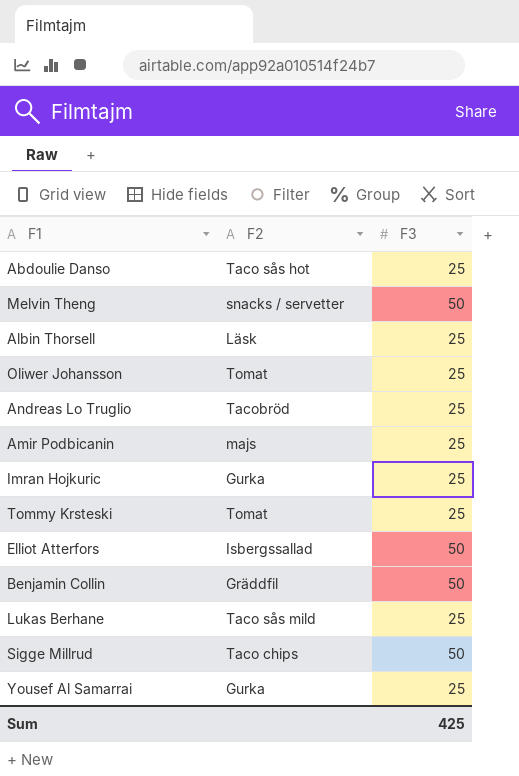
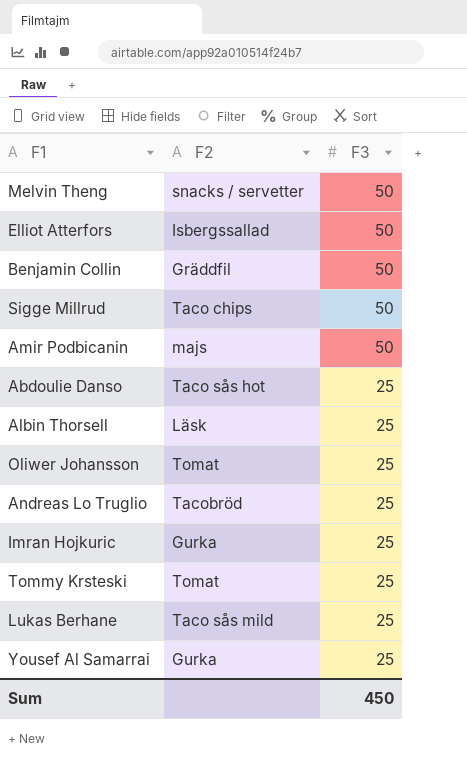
row order: none -> F3 descending
Amir Podbicanin | F3: 25 -> 50
Sum | F3: 425 -> 450

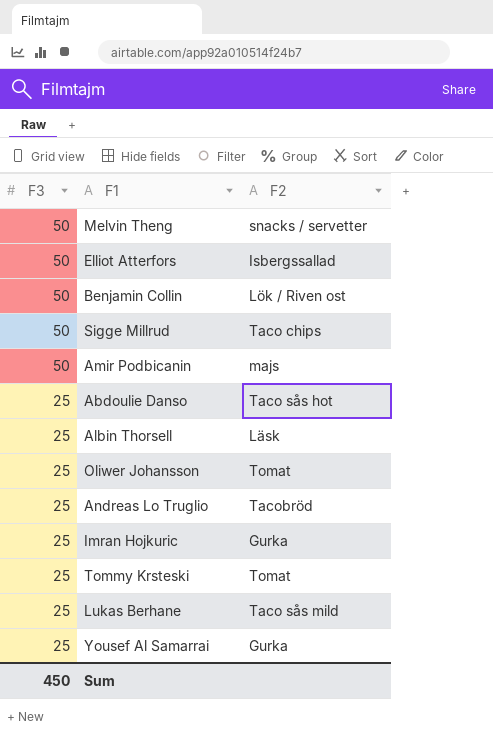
column F3 | position: 3 -> 1
Benjamin Collin | F2: Gräddfil -> Lök / Riven ost

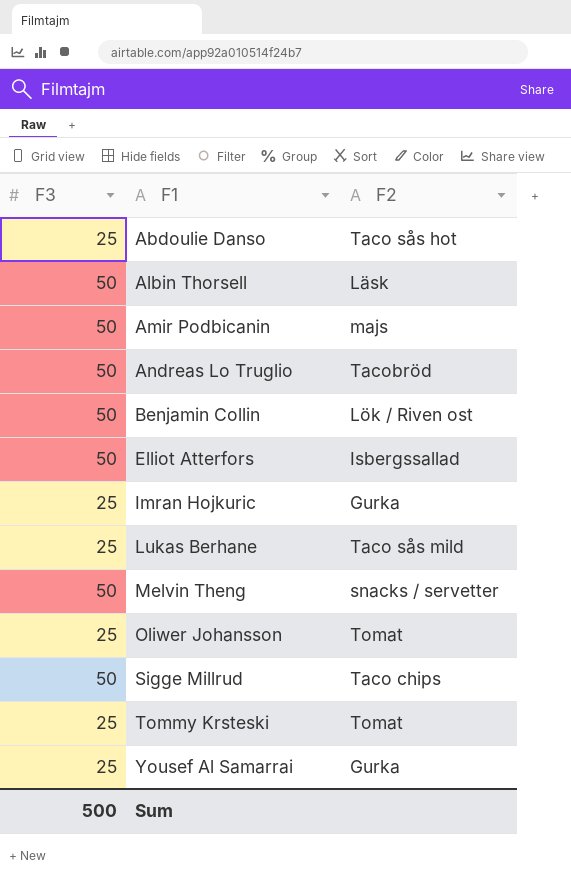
row order: F3 descending -> F1 ascending
Albin Thorsell | F3: 25 -> 50
Andreas Lo Truglio | F3: 25 -> 50
Sum | F3: 450 -> 500

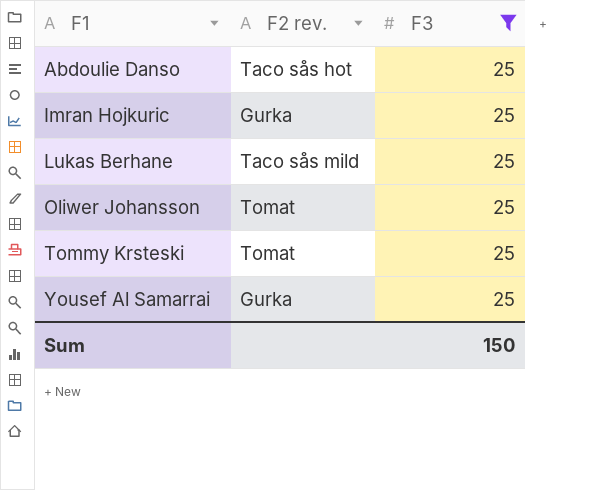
filter: none -> F3 = 25
column name: F2 -> F2 rev.
column F3 | position: 1 -> 3
Sum | F3: 500 -> 150

